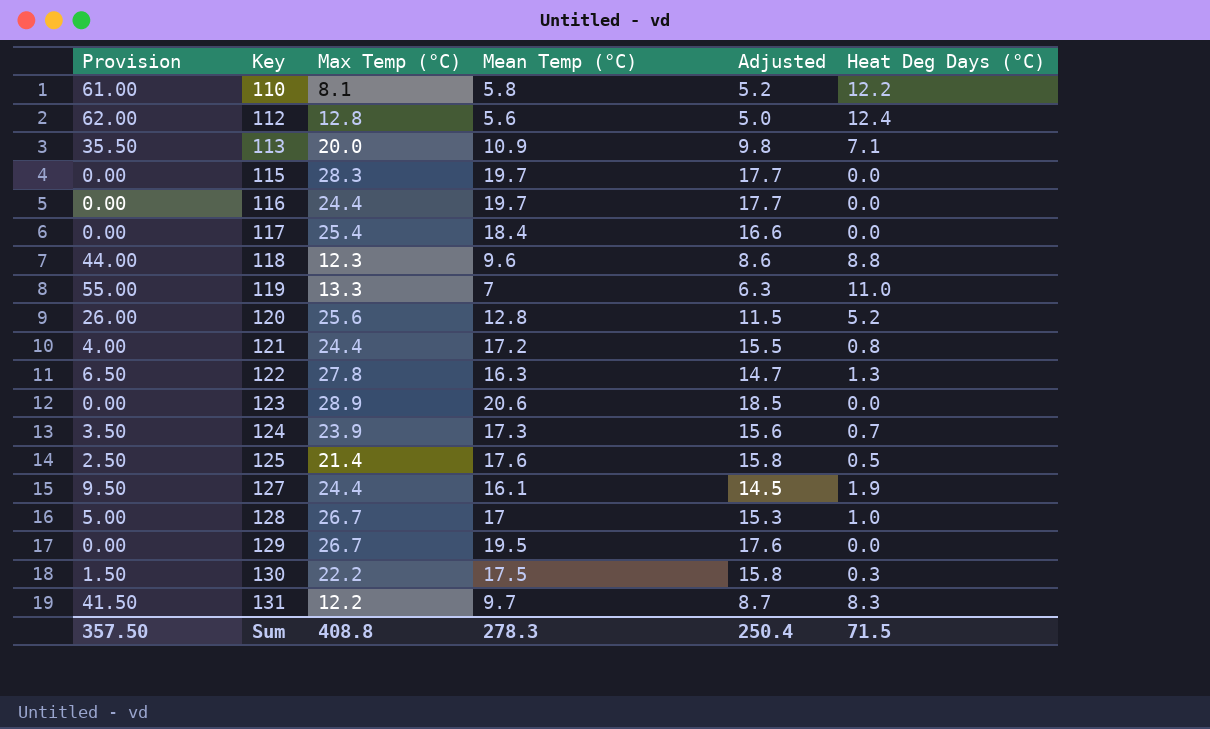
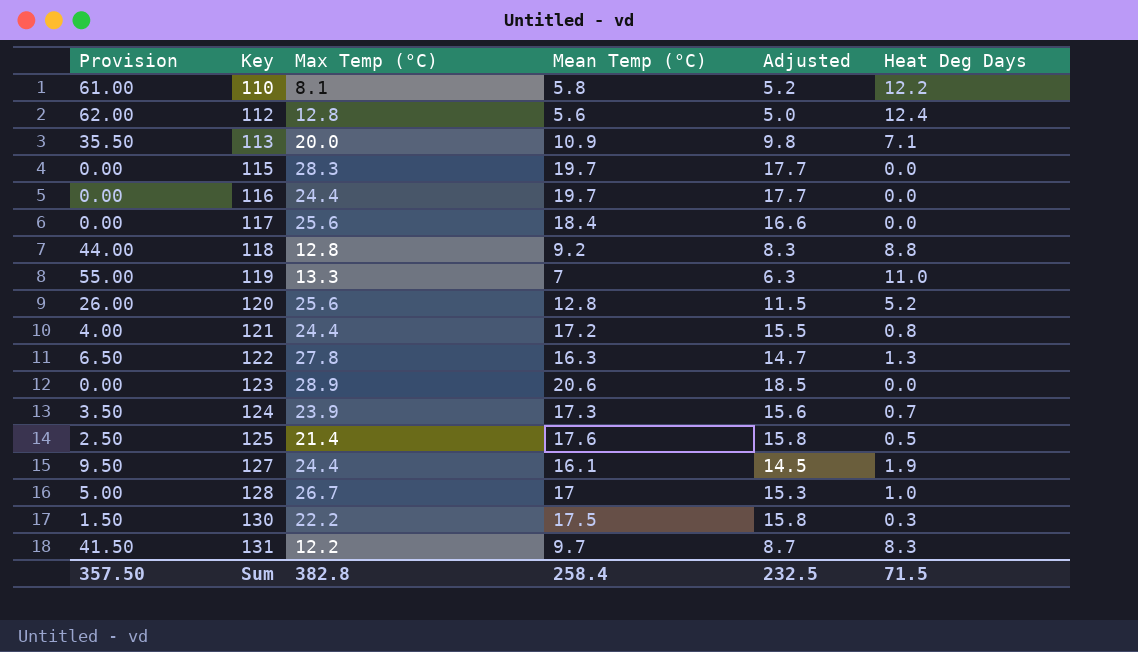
column name: Heat Deg Days (°C) -> Heat Deg Days
row 129: 0.00 | 26.7 | 19.5 | 17.6 | 0.0 -> none
117 | Max Temp (°C): 25.4 -> 25.6
118 | Max Temp (°C): 12.3 -> 12.8
118 | Mean Temp (°C): 9.6 -> 9.2
118 | Adjusted: 8.6 -> 8.3
Sum | Max Temp (°C): 408.8 -> 382.8
Sum | Mean Temp (°C): 278.3 -> 258.4
Sum | Adjusted: 250.4 -> 232.5

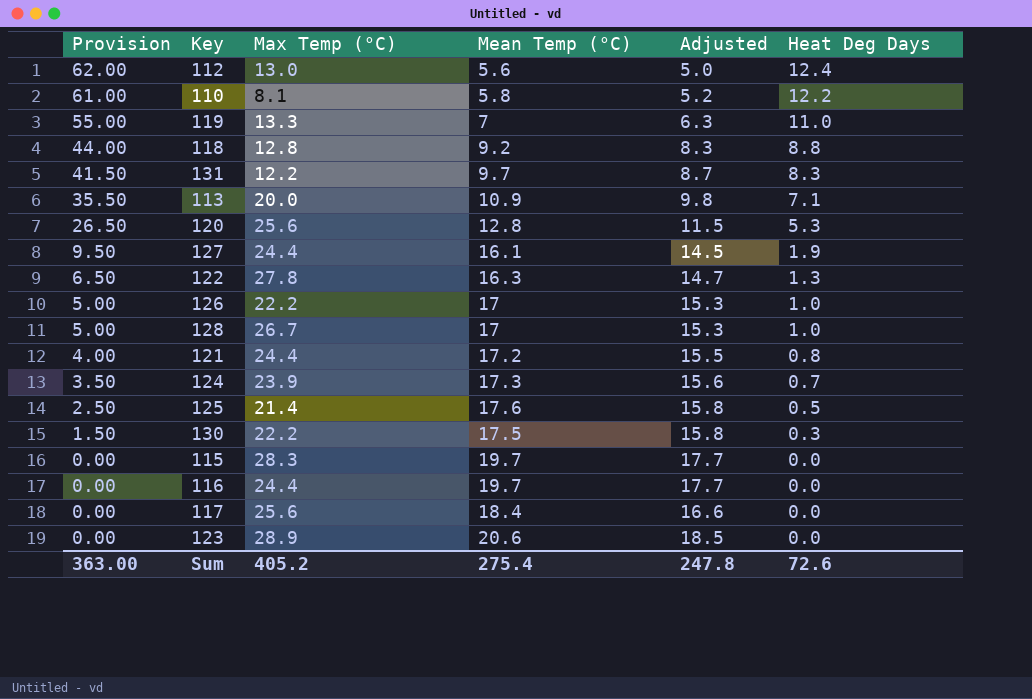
row order: Key ascending -> Provision descending
112 | Max Temp (°C): 12.8 -> 13.0
120 | Provision: 26.00 -> 26.50
120 | Heat Deg Days: 5.2 -> 5.3
row 126: none -> 5.00 | 22.2 | 17 | 15.3 | 1.0
Sum | Provision: 357.50 -> 363.00
Sum | Max Temp (°C): 382.8 -> 405.2
Sum | Mean Temp (°C): 258.4 -> 275.4
Sum | Adjusted: 232.5 -> 247.8
Sum | Heat Deg Days: 71.5 -> 72.6

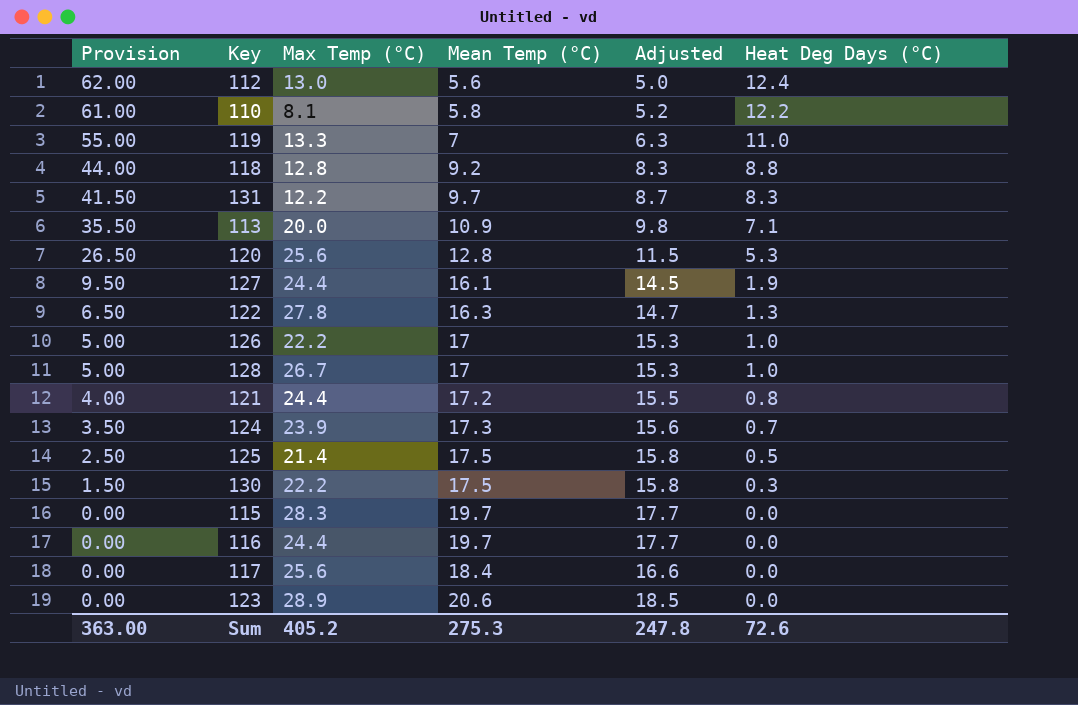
column name: Heat Deg Days -> Heat Deg Days (°C)
125 | Mean Temp (°C): 17.6 -> 17.5
Sum | Mean Temp (°C): 275.4 -> 275.3

